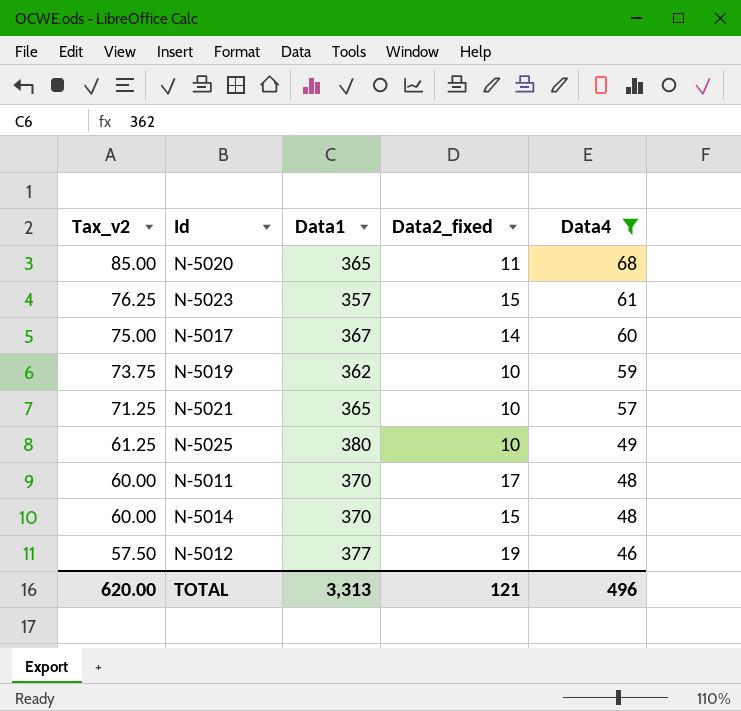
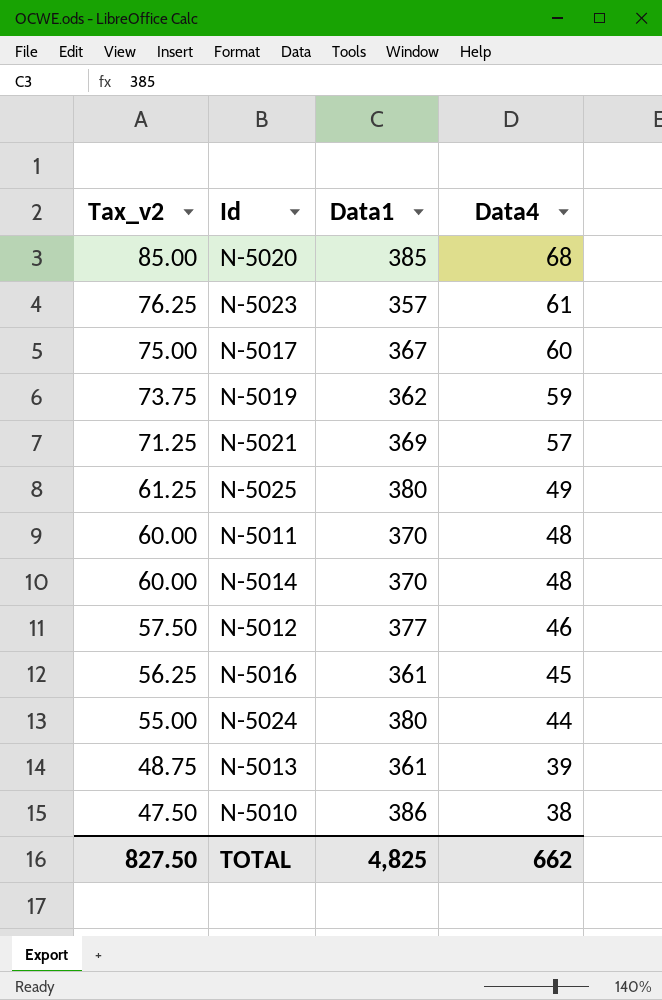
filter: Data4 >= 46 -> none
column Data2_fixed | position: 4 -> none
N-5020 | Data1: 365 -> 385
N-5021 | Data1: 365 -> 369
TOTAL | Tax_v2: 620.00 -> 827.50
TOTAL | Data1: 3,313 -> 4,825
TOTAL | Data4: 496 -> 662

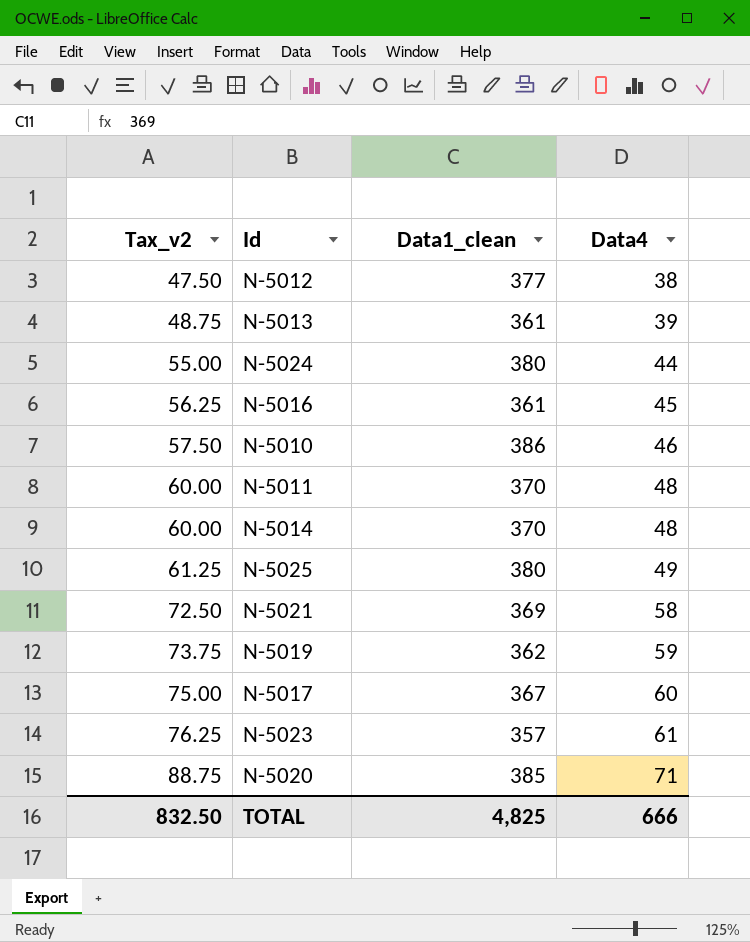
row order: Tax_v2 descending -> Tax_v2 ascending
column name: Data1 -> Data1_clean
N-5012 | Tax_v2: 57.50 -> 47.50
N-5012 | Data4: 46 -> 38
N-5010 | Tax_v2: 47.50 -> 57.50
N-5010 | Data4: 38 -> 46
N-5021 | Tax_v2: 71.25 -> 72.50
N-5021 | Data4: 57 -> 58
N-5020 | Tax_v2: 85.00 -> 88.75
N-5020 | Data4: 68 -> 71
TOTAL | Tax_v2: 827.50 -> 832.50
TOTAL | Data4: 662 -> 666

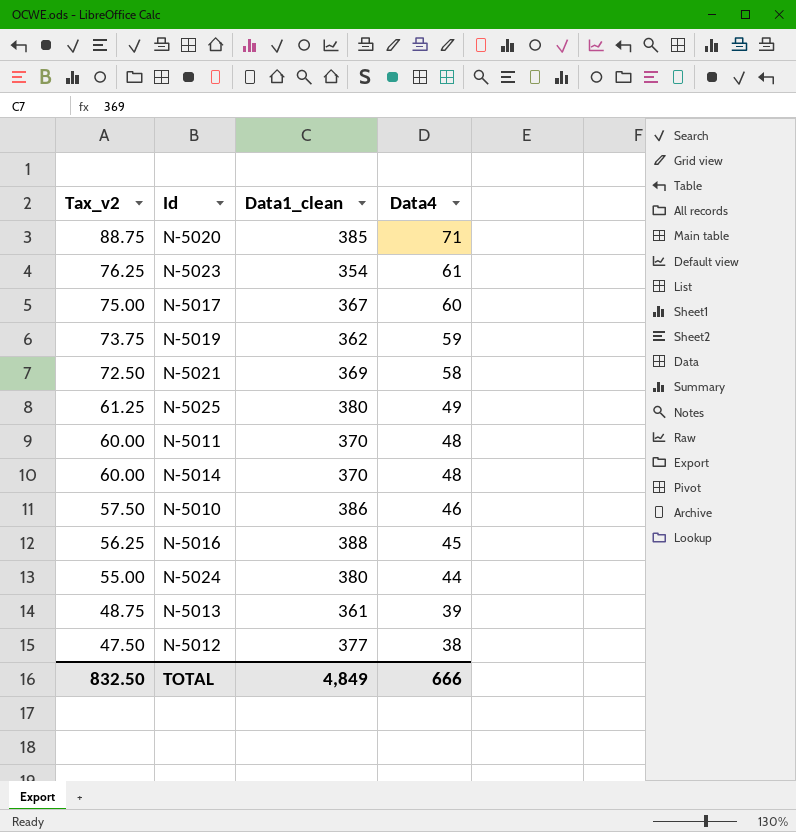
row order: Tax_v2 ascending -> Tax_v2 descending
N-5023 | Data1_clean: 357 -> 354
N-5016 | Data1_clean: 361 -> 388
TOTAL | Data1_clean: 4,825 -> 4,849

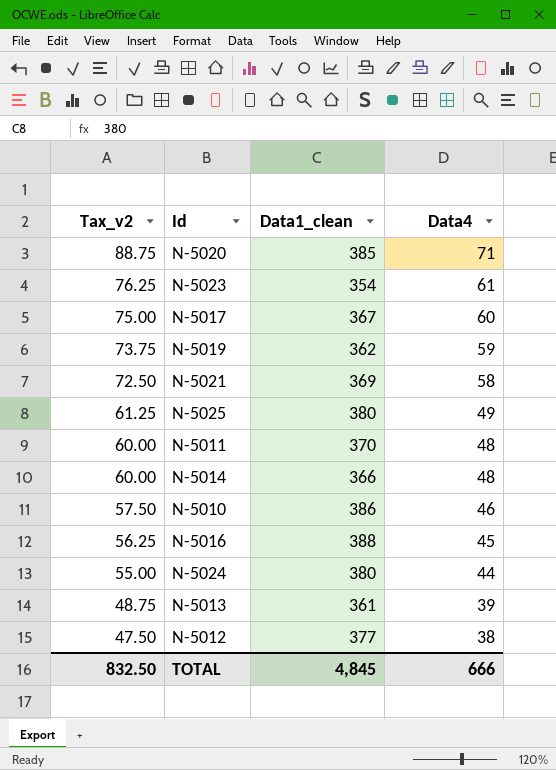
N-5014 | Data1_clean: 370 -> 366
TOTAL | Data1_clean: 4,849 -> 4,845

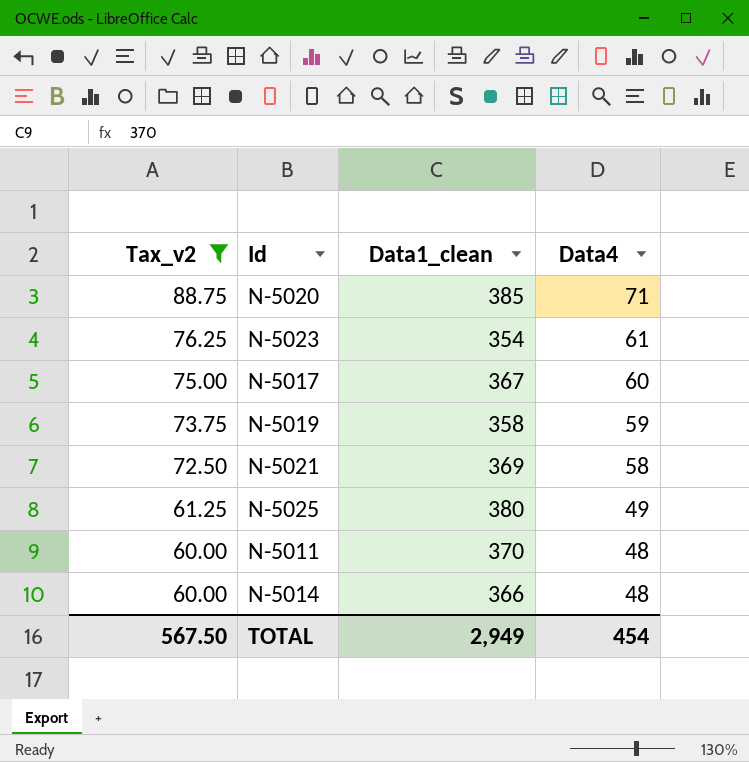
filter: none -> Tax_v2 >= 60.00
N-5019 | Data1_clean: 362 -> 358
TOTAL | Tax_v2: 832.50 -> 567.50
TOTAL | Data1_clean: 4,845 -> 2,949
TOTAL | Data4: 666 -> 454

